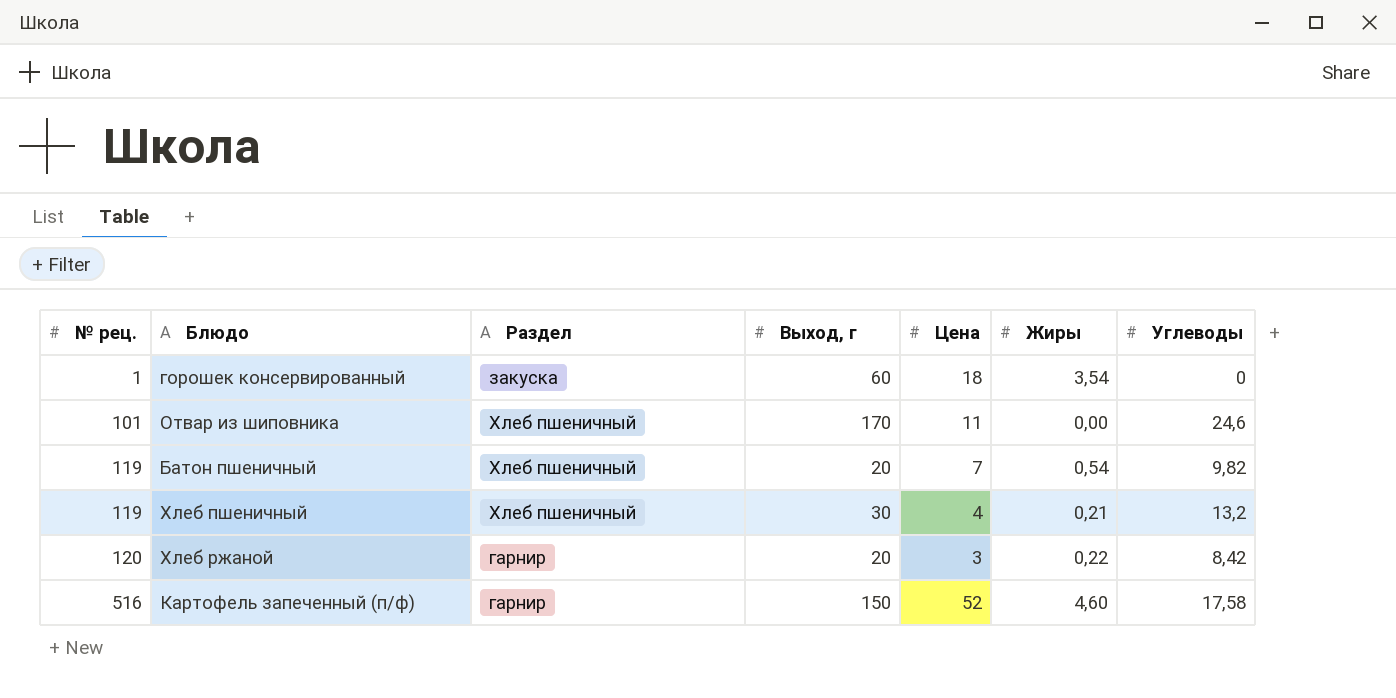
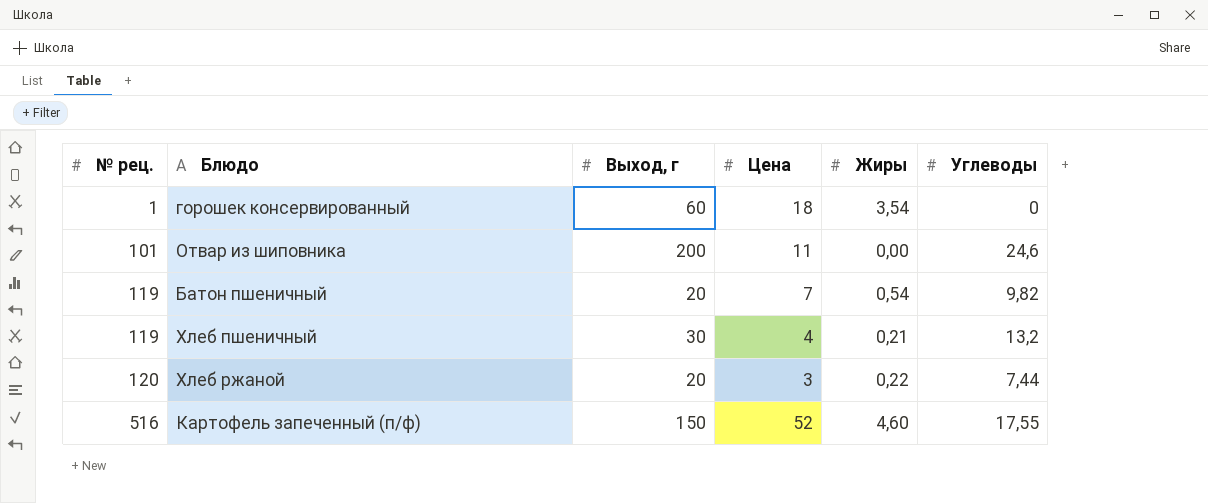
column Раздел | position: 3 -> none
Отвар из шиповника | Выход, г: 170 -> 200
Хлеб ржаной | Углеводы: 8,42 -> 7,44
Картофель запеченный (п/ф) | Углеводы: 17,58 -> 17,55

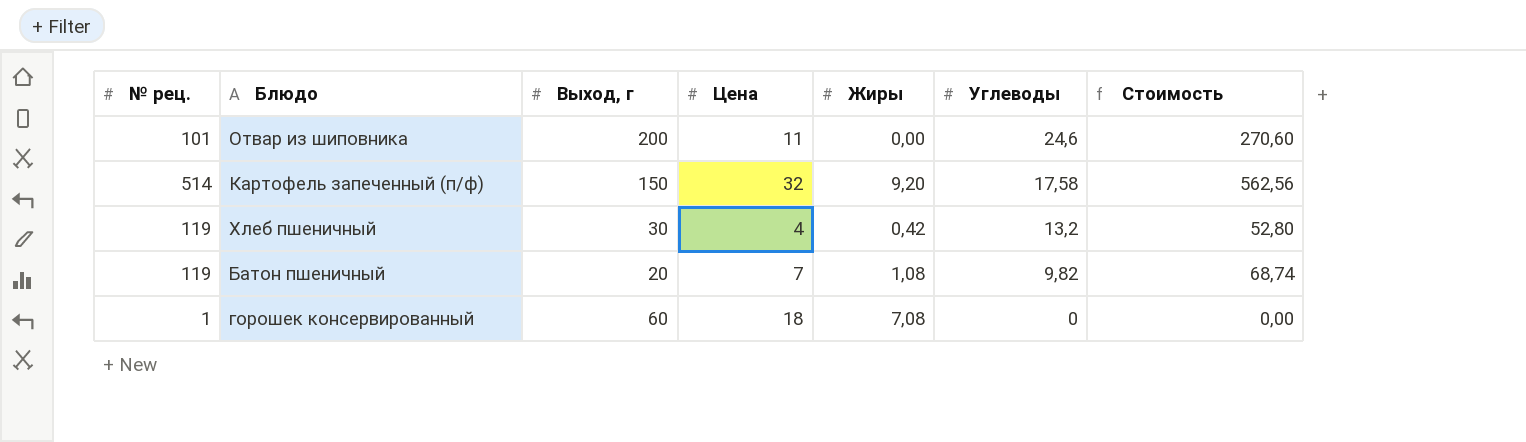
row order: № рец. ascending -> Углеводы descending
column Стоимость | formula: none -> [Цена] * [Углеводы]
row Хлеб ржаной: 120 | 20 | 3 | 0,22 | 7,44 -> none
Картофель запеченный (п/ф) | № рец.: 516 -> 514
Картофель запеченный (п/ф) | Цена: 52 -> 32
Картофель запеченный (п/ф) | Жиры: 4,60 -> 9,20
Картофель запеченный (п/ф) | Углеводы: 17,55 -> 17,58
Хлеб пшеничный | Жиры: 0,21 -> 0,42
Батон пшеничный | Жиры: 0,54 -> 1,08
горошек консервированный | Жиры: 3,54 -> 7,08

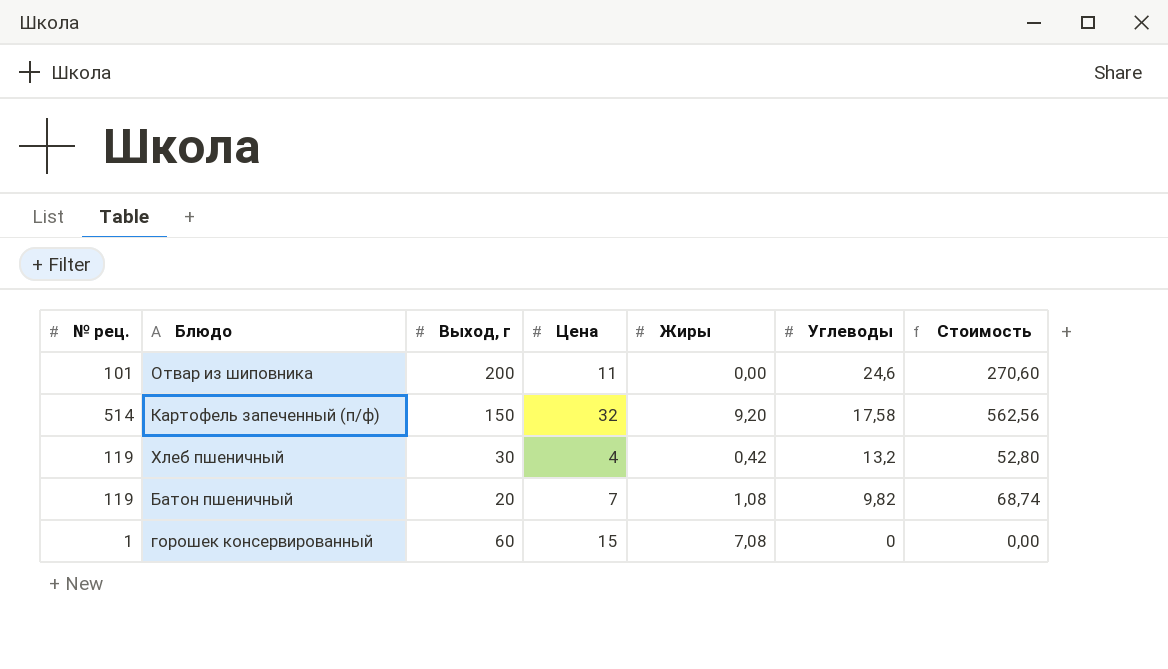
горошек консервированный | Цена: 18 -> 15

